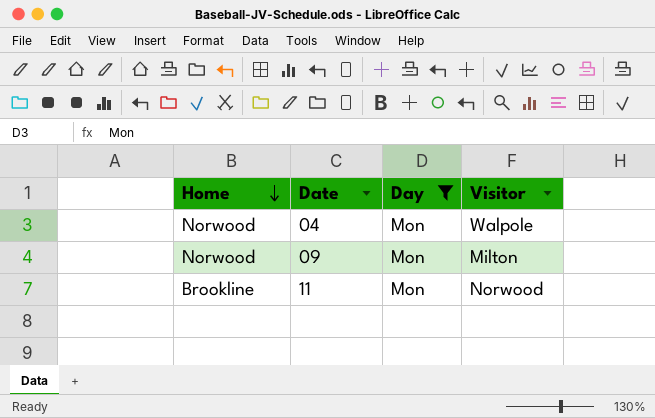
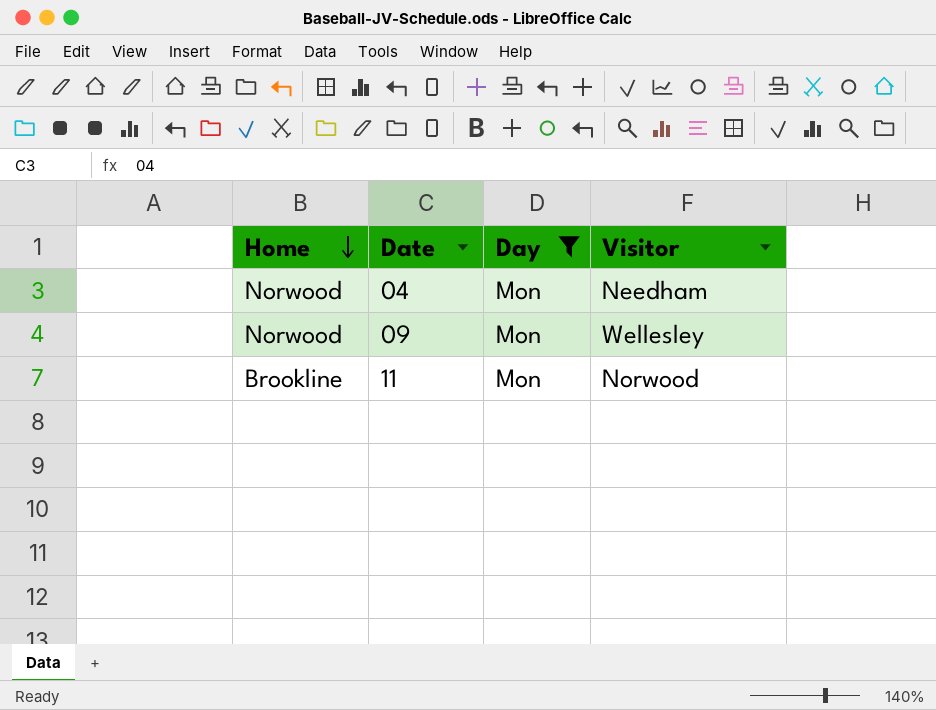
04 | Visitor: Walpole -> Needham
09 | Visitor: Milton -> Wellesley

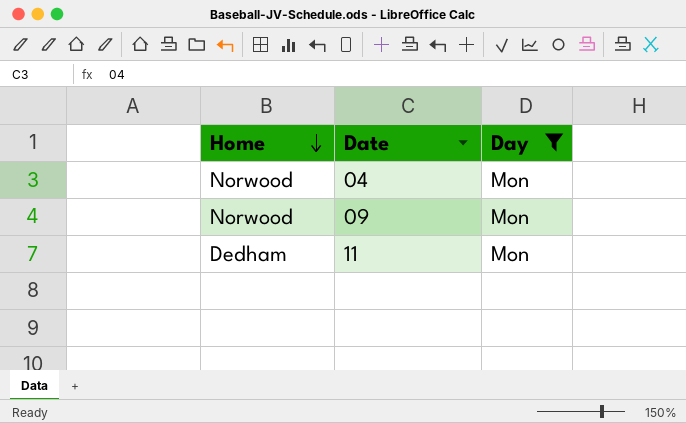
column Visitor | position: 4 -> none
11 | Home: Brookline -> Dedham

